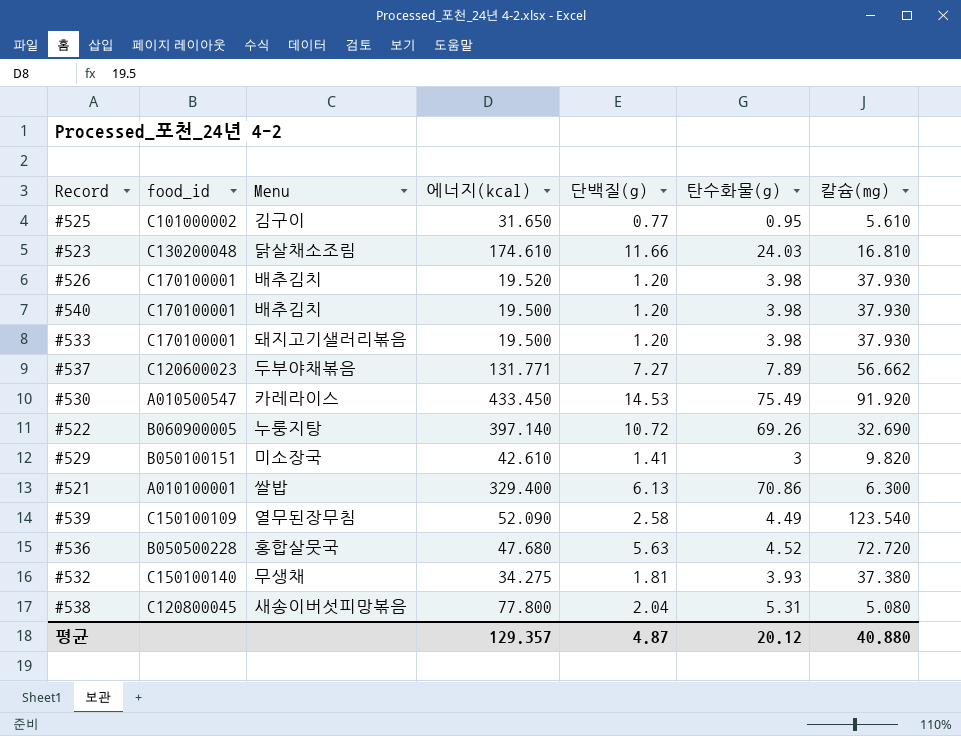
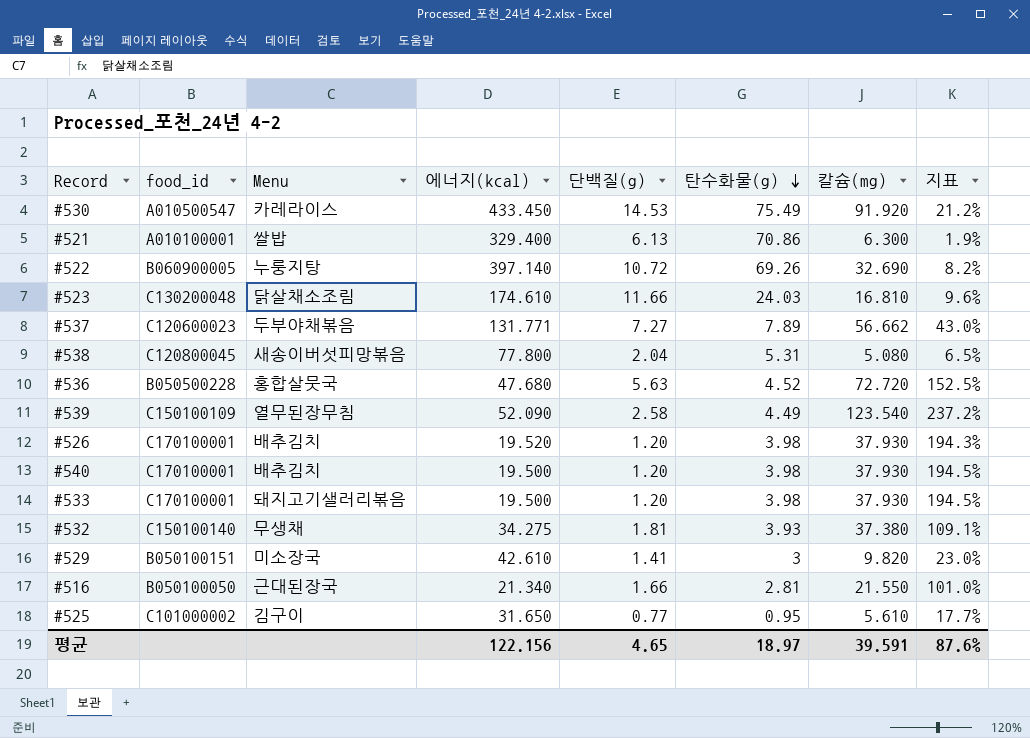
row order: none -> 탄수화물(g) descending
column 지표 | formula: none -> [칼슘(mg)] / [에너지(kcal)]
row #516: none -> B050100050 | 근대된장국 | 21.340 | 1.66 | 2.81 | 21.550 | 101.0%
평균 | 에너지(kcal): 129.357 -> 122.156
평균 | 단백질(g): 4.87 -> 4.65
평균 | 탄수화물(g): 20.12 -> 18.97
평균 | 칼슘(mg): 40.880 -> 39.591

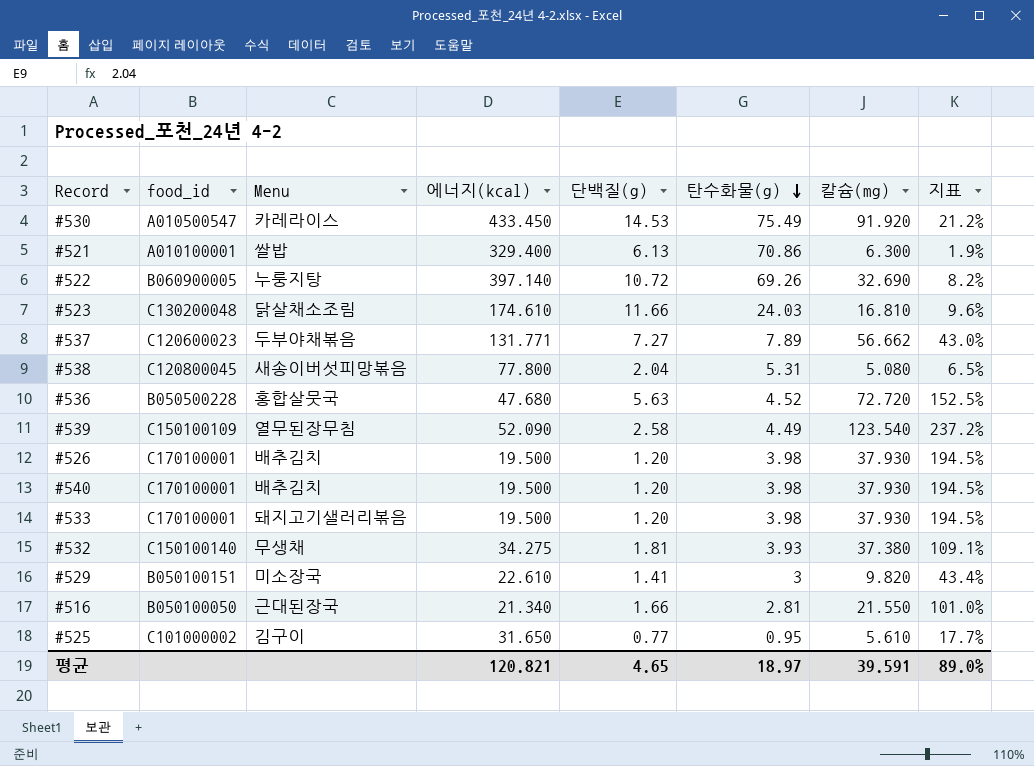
#526 | 에너지(kcal): 19.520 -> 19.500
#526 | 지표: 194.3% -> 194.5%
#529 | 에너지(kcal): 42.610 -> 22.610
#529 | 지표: 23.0% -> 43.4%
평균 | 에너지(kcal): 122.156 -> 120.821
평균 | 지표: 87.6% -> 89.0%

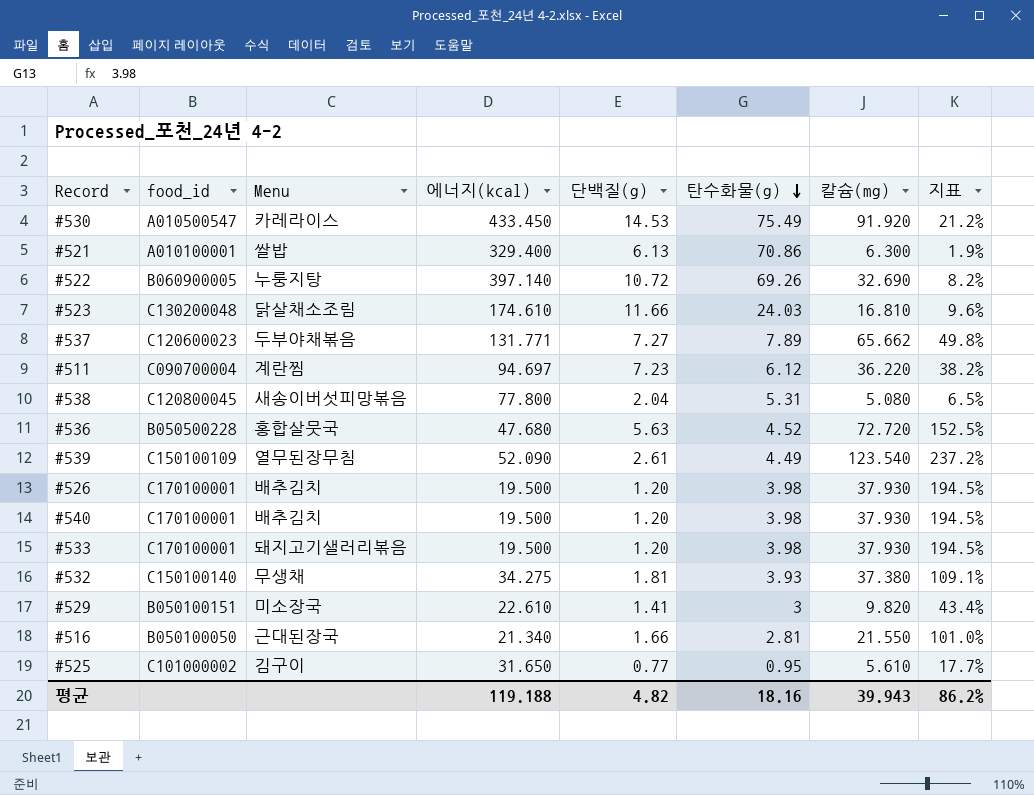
#537 | 칼슘(mg): 56.662 -> 65.662
#537 | 지표: 43.0% -> 49.8%
row #511: none -> C090700004 | 계란찜 | 94.697 | 7.23 | 6.12 | 36.220 | 38.2%
#539 | 단백질(g): 2.58 -> 2.61
평균 | 에너지(kcal): 120.821 -> 119.188
평균 | 단백질(g): 4.65 -> 4.82
평균 | 탄수화물(g): 18.97 -> 18.16
평균 | 칼슘(mg): 39.591 -> 39.943
평균 | 지표: 89.0% -> 86.2%

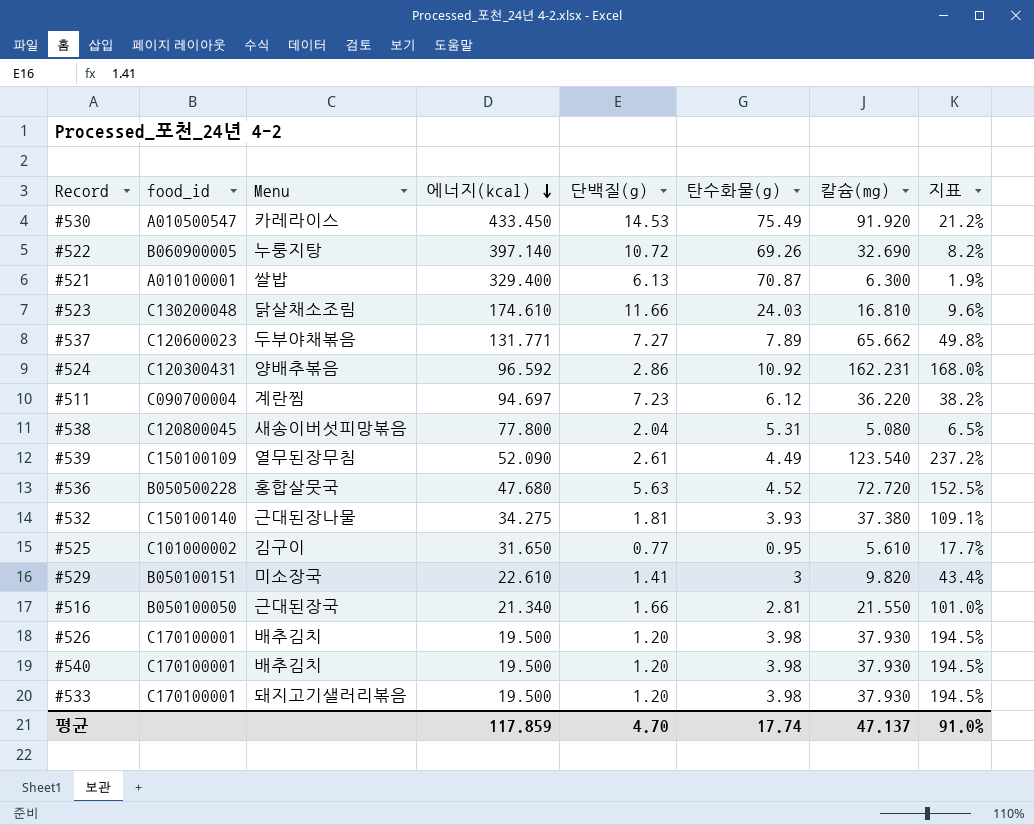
row order: 탄수화물(g) descending -> 에너지(kcal) descending
#521 | 탄수화물(g): 70.86 -> 70.87
row #524: none -> C120300431 | 양배추볶음 | 96.592 | 2.86 | 10.92 | 162.231 | 168.0%
#532 | Menu: 무생채 -> 근대된장나물
평균 | 에너지(kcal): 119.188 -> 117.859
평균 | 단백질(g): 4.82 -> 4.70
평균 | 탄수화물(g): 18.16 -> 17.74
평균 | 칼슘(mg): 39.943 -> 47.137
평균 | 지표: 86.2% -> 91.0%

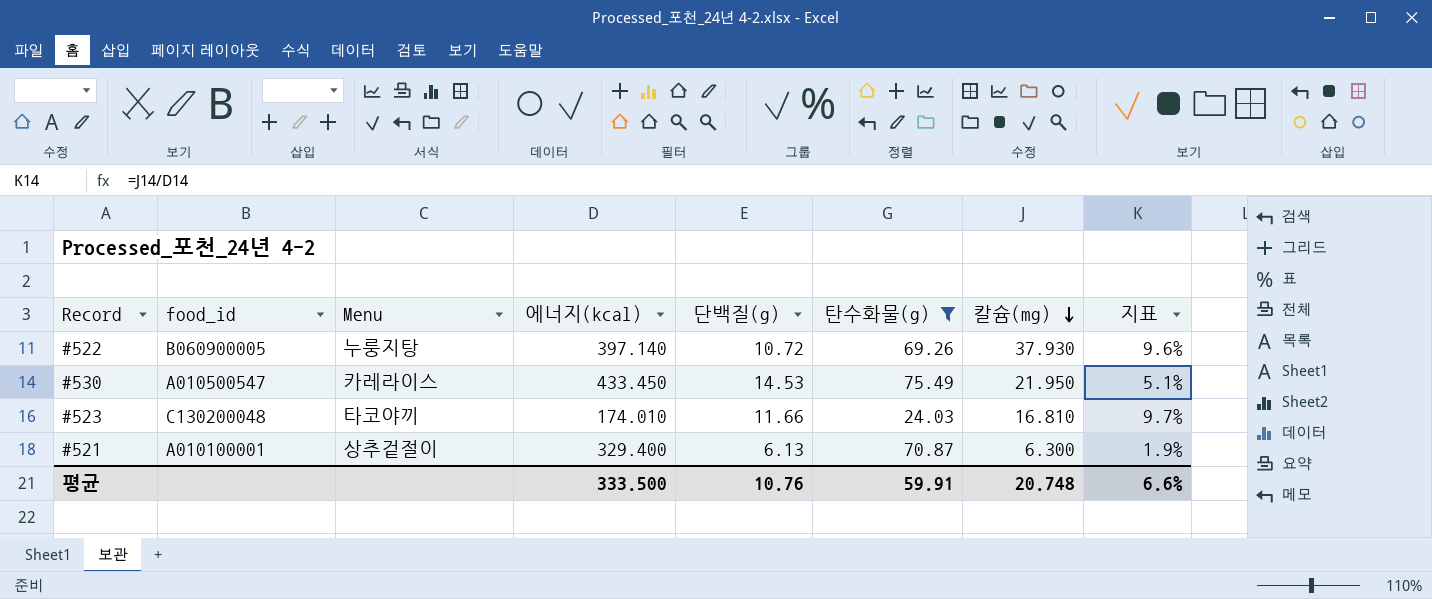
filter: none -> 탄수화물(g) >= 24.03
row order: 에너지(kcal) descending -> 칼슘(mg) descending
#522 | 칼슘(mg): 32.690 -> 37.930
#522 | 지표: 8.2% -> 9.6%
#530 | 칼슘(mg): 91.920 -> 21.950
#530 | 지표: 21.2% -> 5.1%
#523 | Menu: 닭살채소조림 -> 타코야끼
#523 | 에너지(kcal): 174.610 -> 174.010
#523 | 지표: 9.6% -> 9.7%
#521 | Menu: 쌀밥 -> 상추겉절이
평균 | 에너지(kcal): 117.859 -> 333.500
평균 | 단백질(g): 4.70 -> 10.76
평균 | 탄수화물(g): 17.74 -> 59.91
평균 | 칼슘(mg): 47.137 -> 20.748
평균 | 지표: 91.0% -> 6.6%

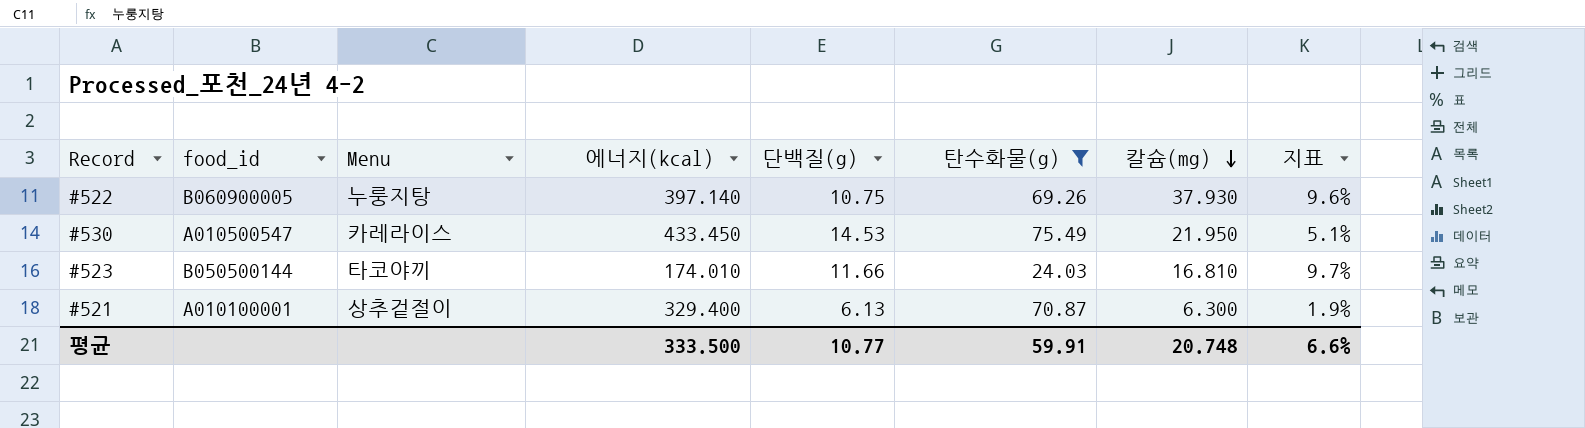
#522 | 단백질(g): 10.72 -> 10.75
#523 | food_id: C130200048 -> B050500144
평균 | 단백질(g): 10.76 -> 10.77

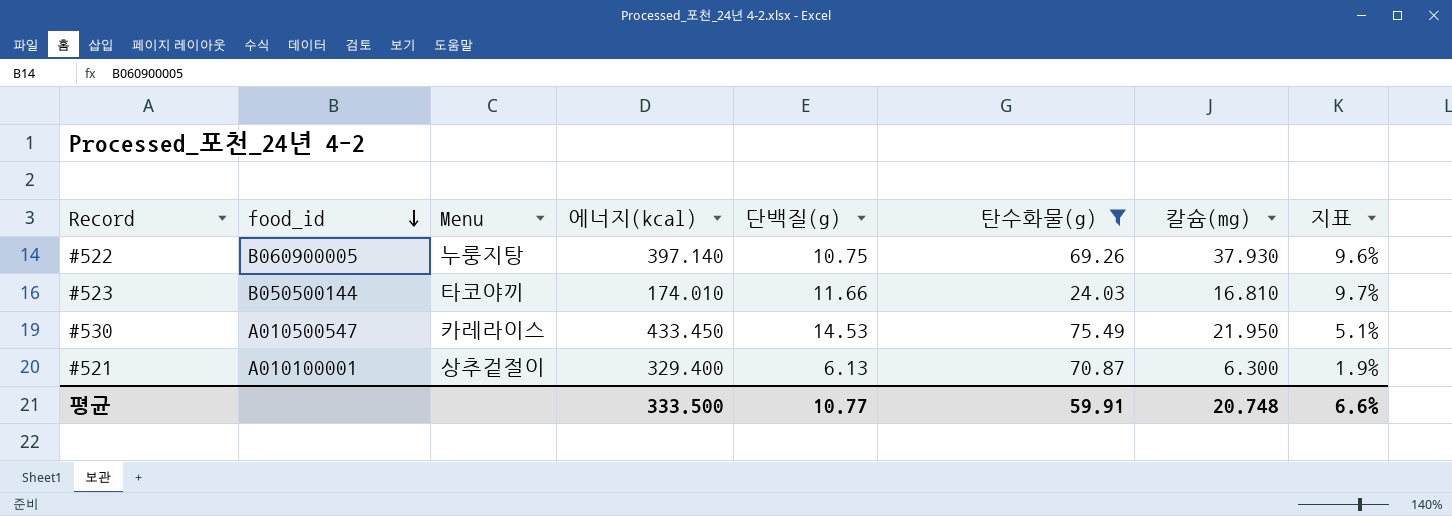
row order: 칼슘(mg) descending -> food_id descending

